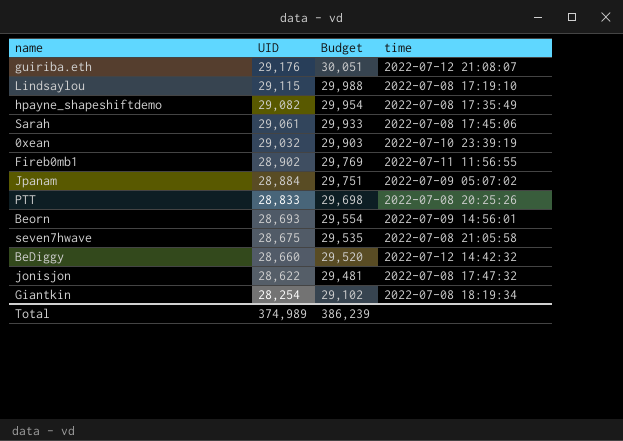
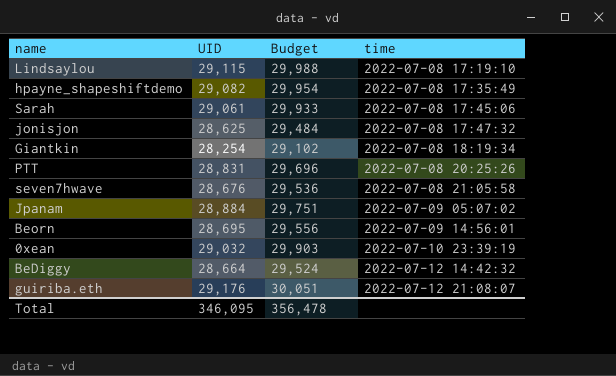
row order: UID descending -> time ascending
row Fireb0mb1: 28,902 | 29,769 | 2022-07-11 11:56:55 -> none
jonisjon | UID: 28,622 -> 28,625
jonisjon | Budget: 29,481 -> 29,484
PTT | UID: 28,833 -> 28,831
PTT | Budget: 29,698 -> 29,696
seven7hwave | UID: 28,675 -> 28,676
seven7hwave | Budget: 29,535 -> 29,536
Beorn | UID: 28,693 -> 28,695
Beorn | Budget: 29,554 -> 29,556
BeDiggy | UID: 28,660 -> 28,664
BeDiggy | Budget: 29,520 -> 29,524
Total | UID: 374,989 -> 346,095
Total | Budget: 386,239 -> 356,478

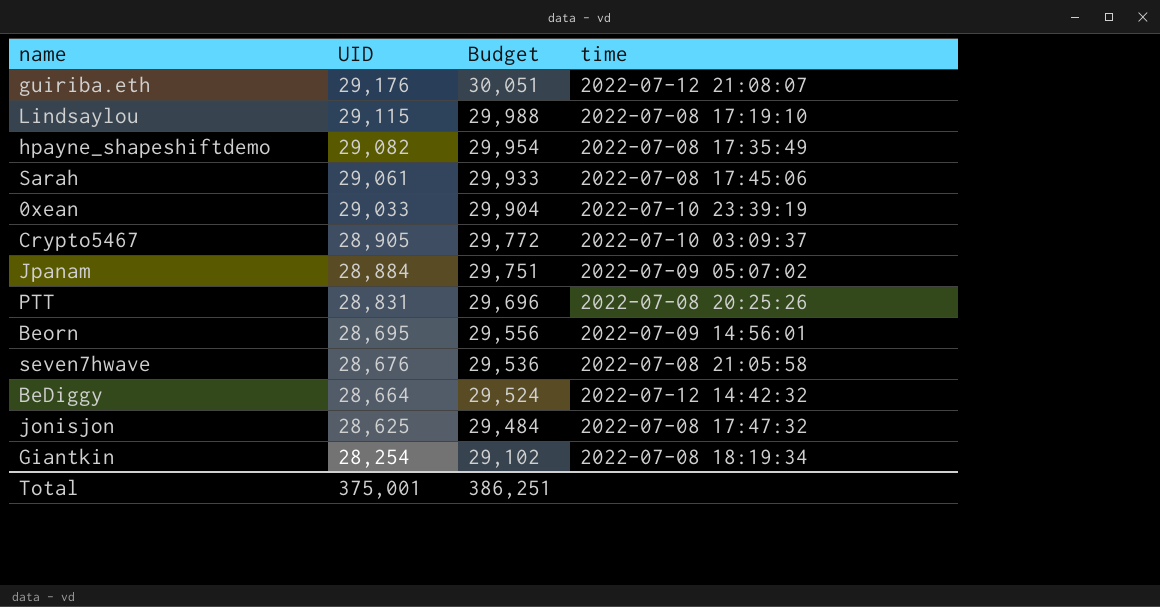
row order: time ascending -> UID descending
0xean | UID: 29,032 -> 29,033
0xean | Budget: 29,903 -> 29,904
row Crypto5467: none -> 28,905 | 29,772 | 2022-07-10 03:09:37
Total | UID: 346,095 -> 375,001
Total | Budget: 356,478 -> 386,251

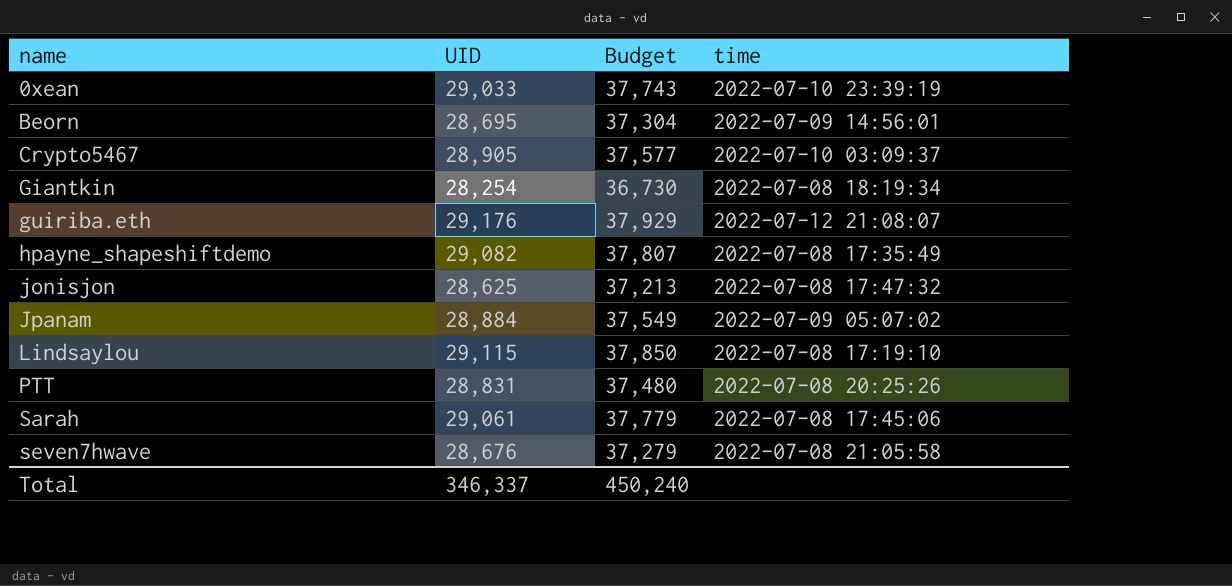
row order: UID descending -> name ascending
column Budget | formula: [UID] * 1.03 -> [UID] * 1.3
row BeDiggy: 28,664 | 29,524 | 2022-07-12 14:42:32 -> none
Total | UID: 375,001 -> 346,337
Total | Budget: 386,251 -> 450,240

